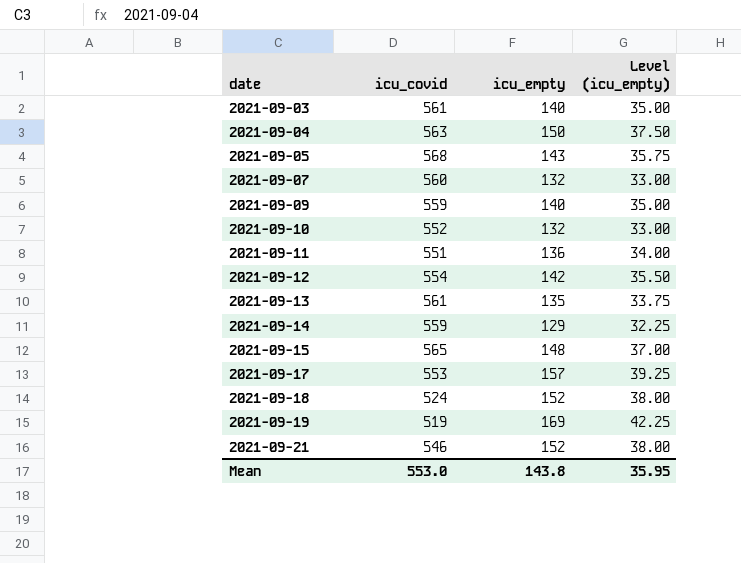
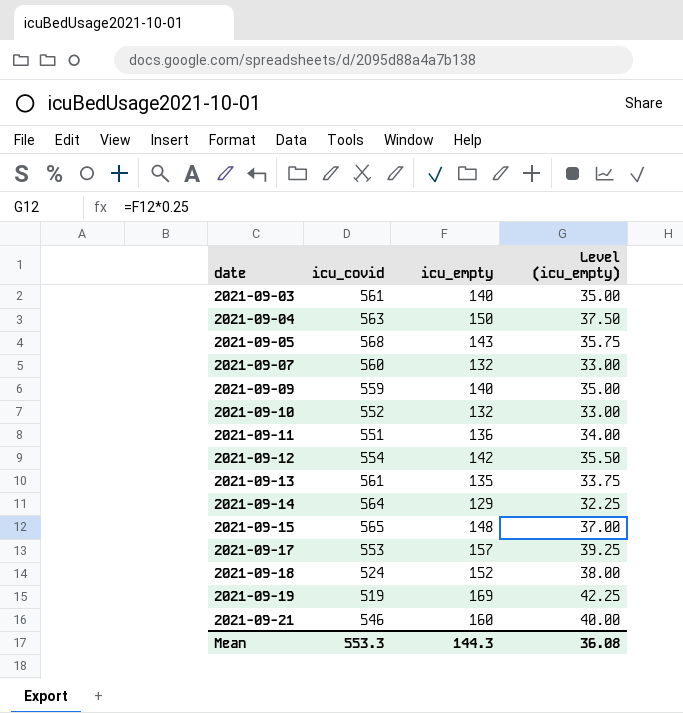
2021-09-14 | icu_covid: 559 -> 564
2021-09-21 | icu_empty: 152 -> 160
2021-09-21 | Level (icu_empty): 38.00 -> 40.00
Mean | icu_covid: 553.0 -> 553.3
Mean | icu_empty: 143.8 -> 144.3
Mean | Level (icu_empty): 35.95 -> 36.08

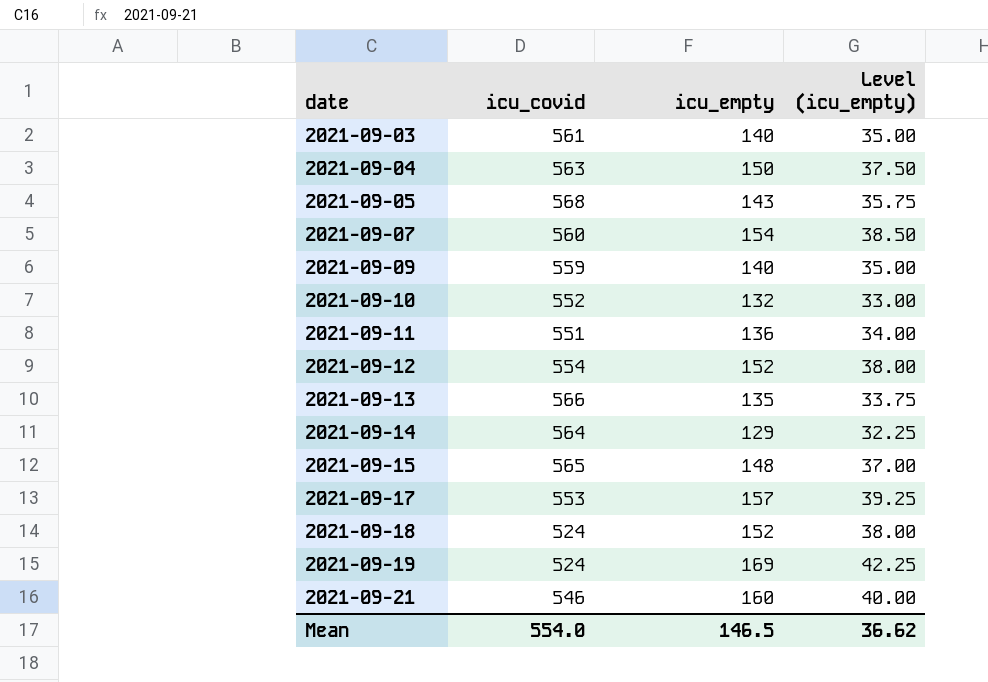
2021-09-07 | icu_empty: 132 -> 154
2021-09-07 | Level (icu_empty): 33.00 -> 38.50
2021-09-12 | icu_empty: 142 -> 152
2021-09-12 | Level (icu_empty): 35.50 -> 38.00
2021-09-13 | icu_covid: 561 -> 566
2021-09-19 | icu_covid: 519 -> 524
Mean | icu_covid: 553.3 -> 554.0
Mean | icu_empty: 144.3 -> 146.5
Mean | Level (icu_empty): 36.08 -> 36.62

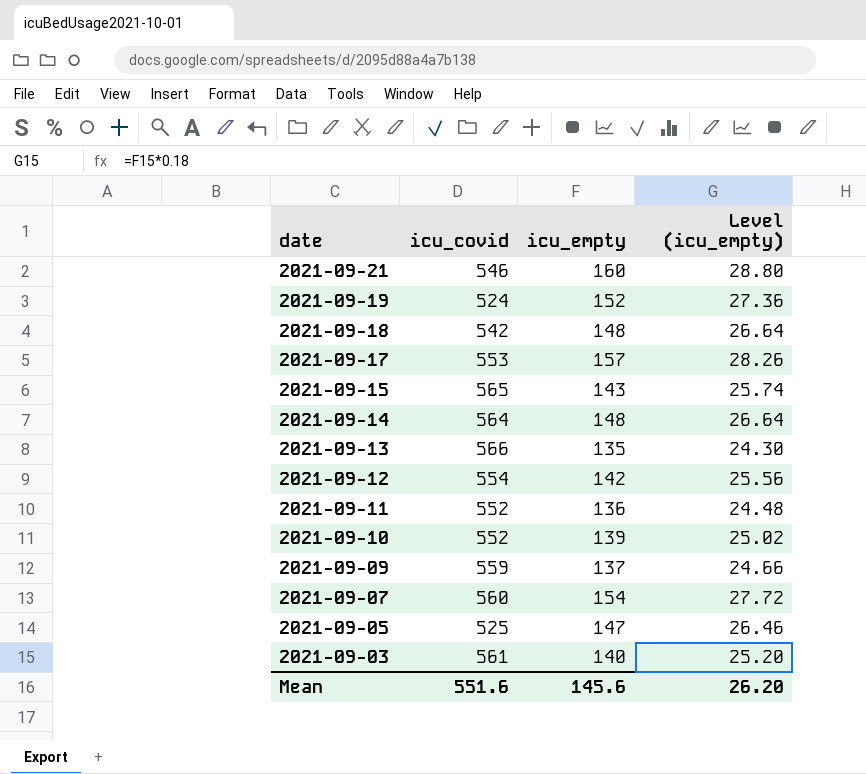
row order: date ascending -> date descending
column Level (icu_empty) | formula: [icu_empty] * 0.25 -> [icu_empty] * 0.18
row 2021-09-04: 563 | 150 | 37.50 -> none
2021-09-19 | icu_empty: 169 -> 152
2021-09-18 | icu_covid: 524 -> 542
2021-09-18 | icu_empty: 152 -> 148
2021-09-15 | icu_empty: 148 -> 143
2021-09-14 | icu_empty: 129 -> 148
2021-09-12 | icu_empty: 152 -> 142
2021-09-11 | icu_covid: 551 -> 552
2021-09-10 | icu_empty: 132 -> 139
2021-09-09 | icu_empty: 140 -> 137
2021-09-05 | icu_covid: 568 -> 525
2021-09-05 | icu_empty: 143 -> 147
Mean | icu_covid: 554.0 -> 551.6
Mean | icu_empty: 146.5 -> 145.6
Mean | Level (icu_empty): 36.62 -> 26.20

